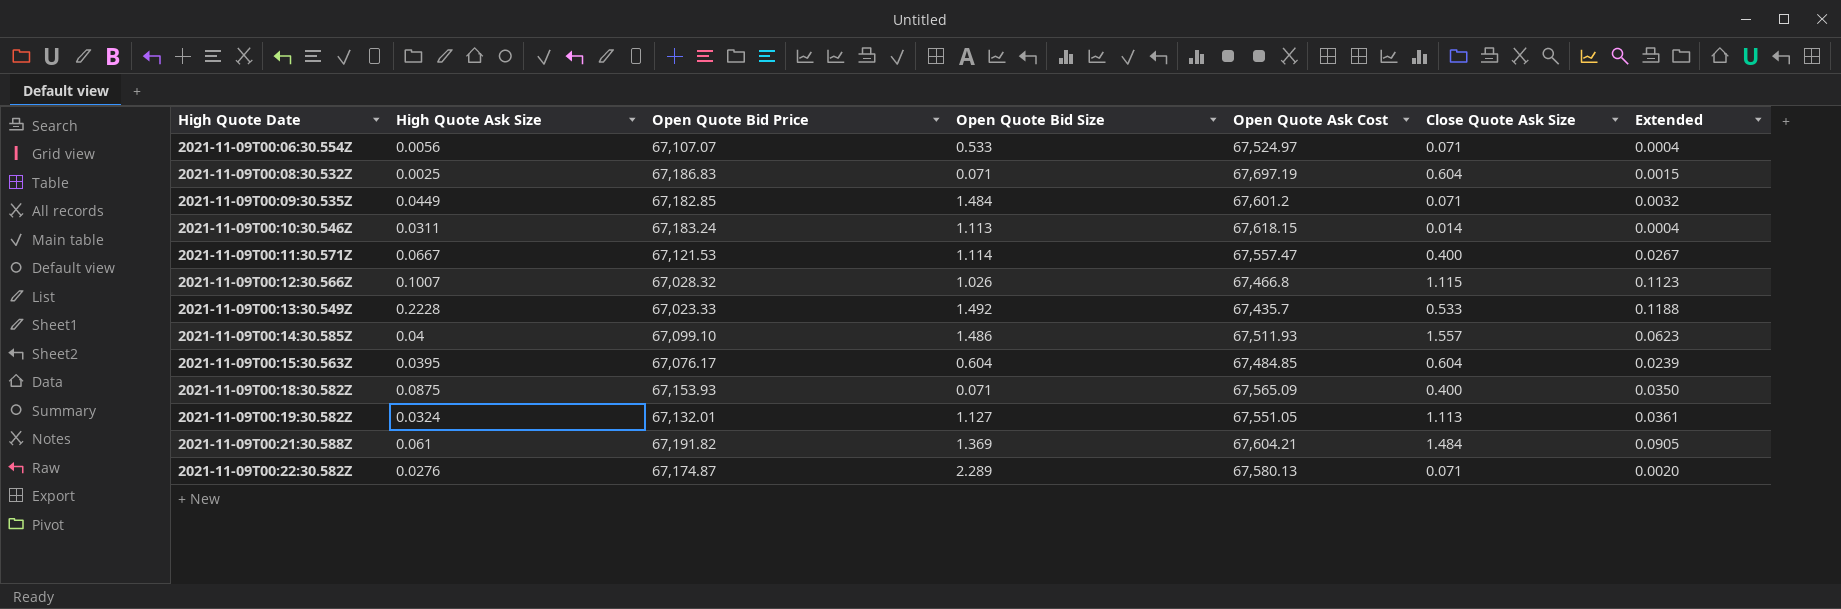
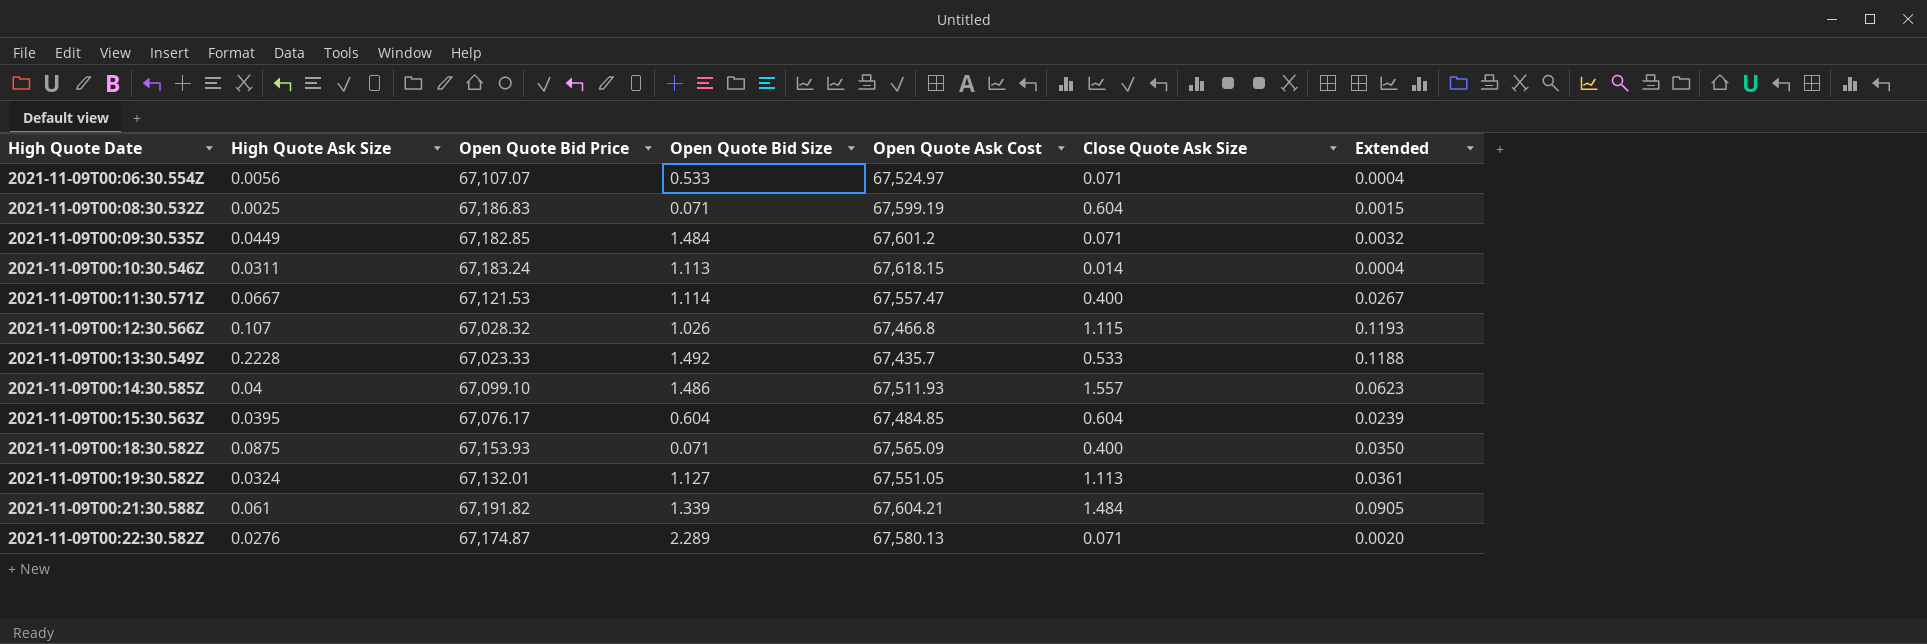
2021-11-09T00:08:30.532Z | Open Quote Ask Cost: 67,697.19 -> 67,599.19
2021-11-09T00:12:30.566Z | High Quote Ask Size: 0.1007 -> 0.107
2021-11-09T00:12:30.566Z | Extended: 0.1123 -> 0.1193
2021-11-09T00:21:30.588Z | Open Quote Bid Size: 1.369 -> 1.339

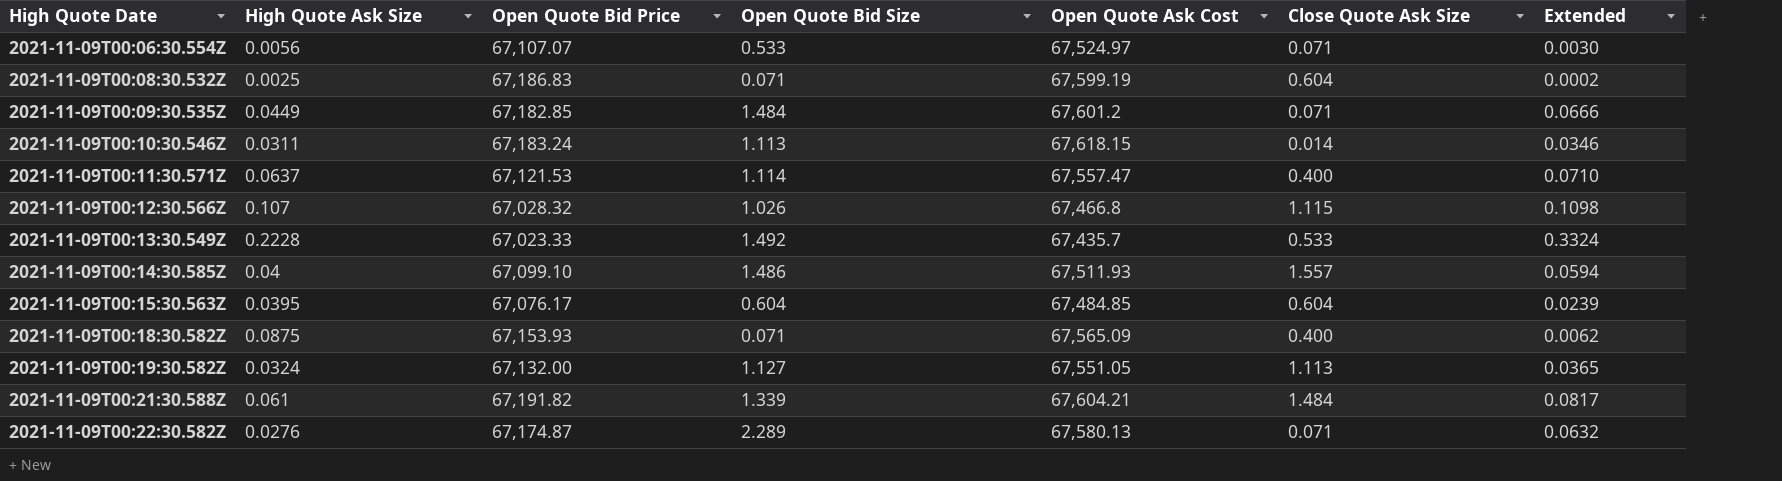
column Extended | formula: [High Quote Ask Size] * [Close Quote Ask Size] -> [High Quote Ask Size] * [Open Quote Bid Size]
2021-11-09T00:11:30.571Z | High Quote Ask Size: 0.0667 -> 0.0637
2021-11-09T00:19:30.582Z | Open Quote Bid Price: 67,132.01 -> 67,132.00

